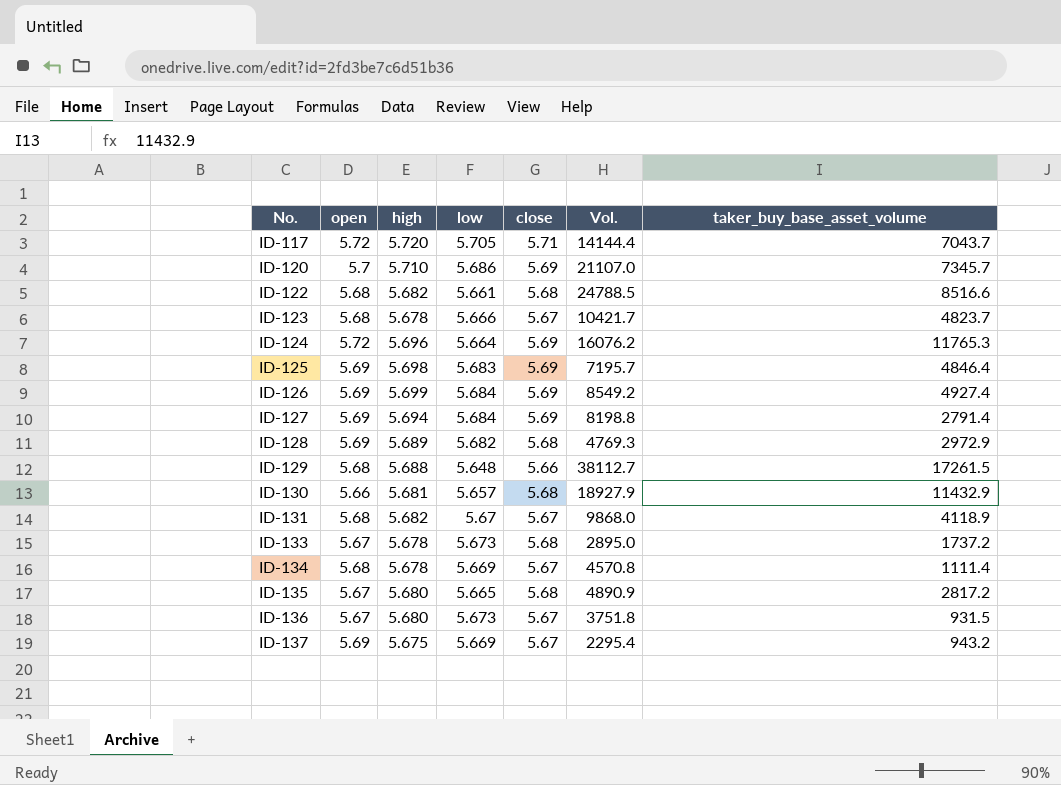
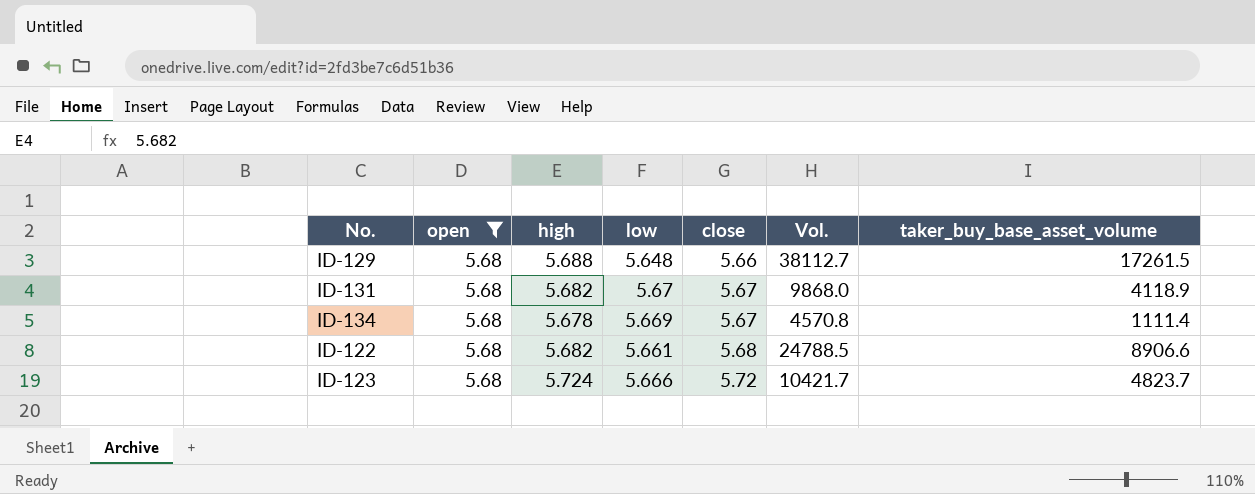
filter: none -> open = 5.68
row order: No. ascending -> close ascending
ID-122 | taker_buy_base_asset_volume: 8516.6 -> 8906.6
ID-123 | high: 5.678 -> 5.724
ID-123 | close: 5.67 -> 5.72

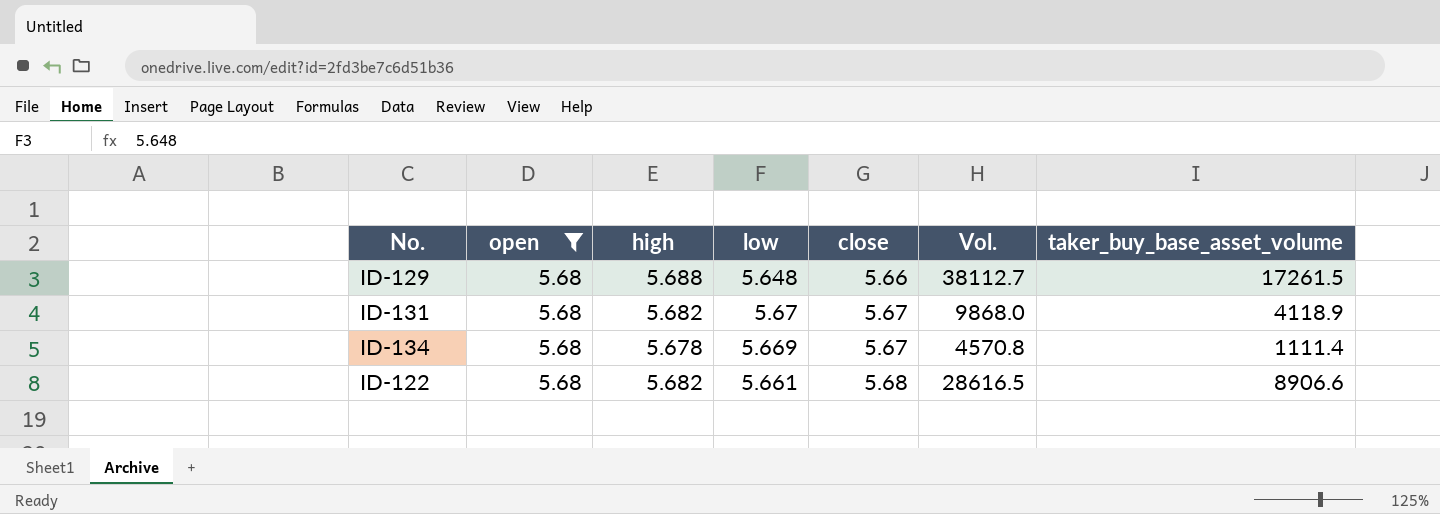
row ID-123: 5.68 | 5.724 | 5.666 | 5.72 | 10421.7 | 4823.7 -> none
ID-122 | Vol.: 24788.5 -> 28616.5

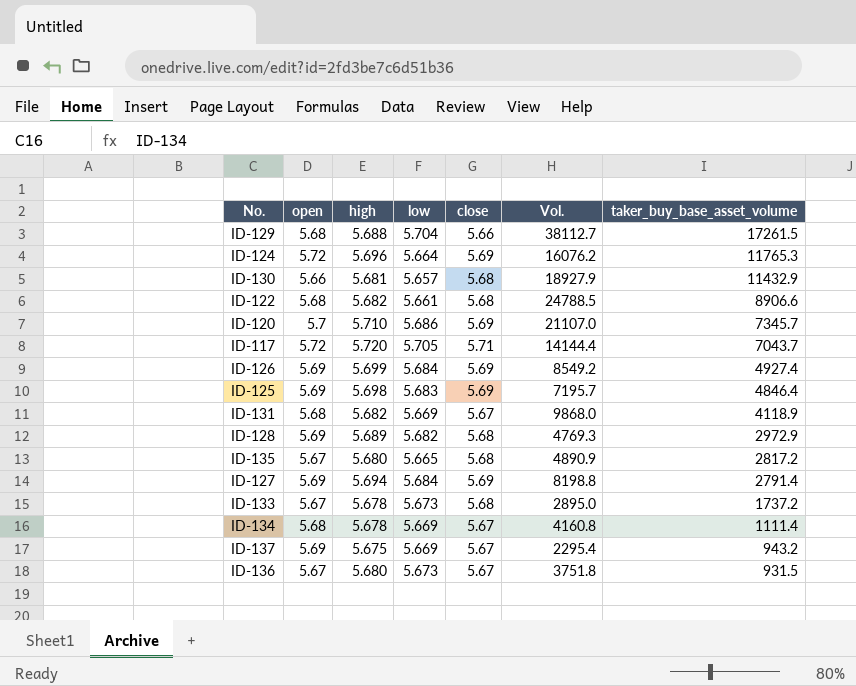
filter: open = 5.68 -> none
row order: close ascending -> taker_buy_base_asset_volume descending
ID-129 | low: 5.648 -> 5.704
ID-122 | Vol.: 28616.5 -> 24788.5
ID-131 | low: 5.67 -> 5.669
ID-134 | Vol.: 4570.8 -> 4160.8

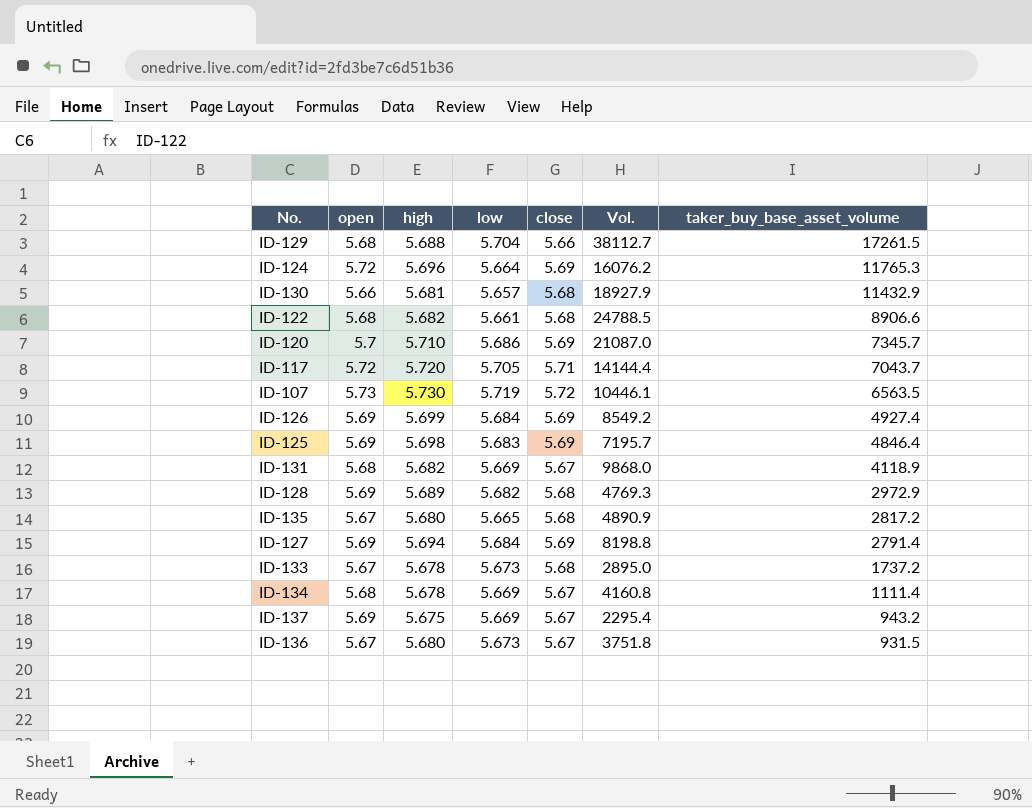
ID-120 | Vol.: 21107.0 -> 21087.0
row ID-107: none -> 5.73 | 5.730 | 5.719 | 5.72 | 10446.1 | 6563.5

